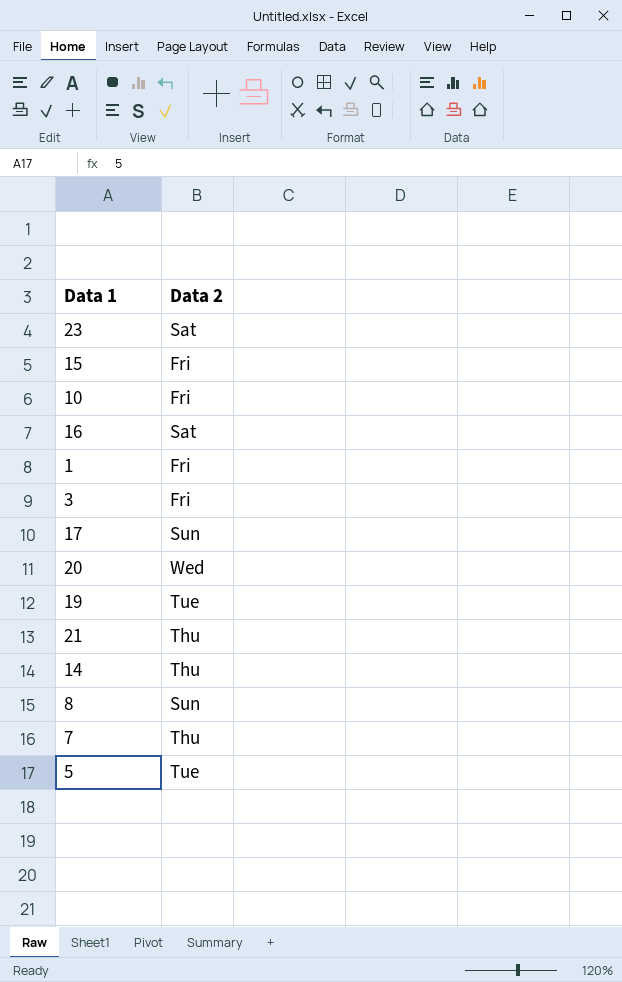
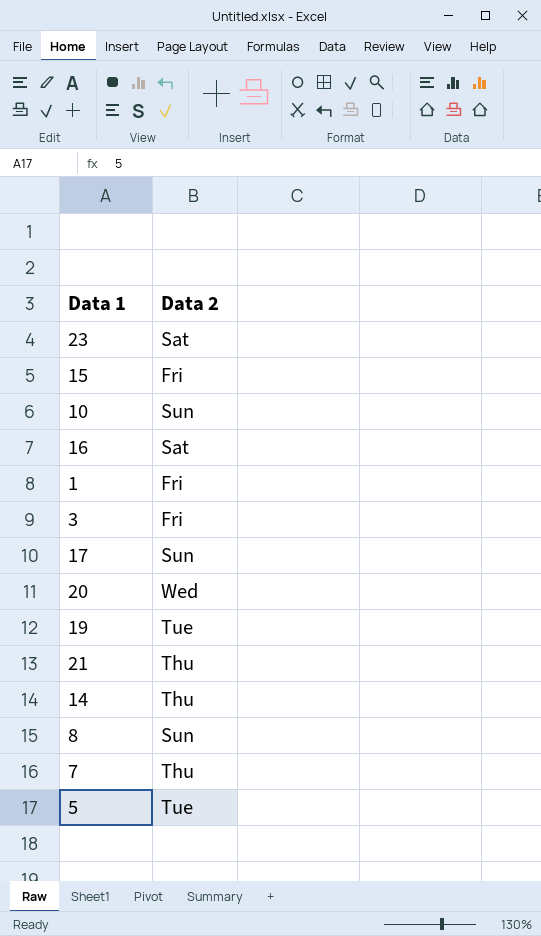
10 | Data 2: Fri -> Sun

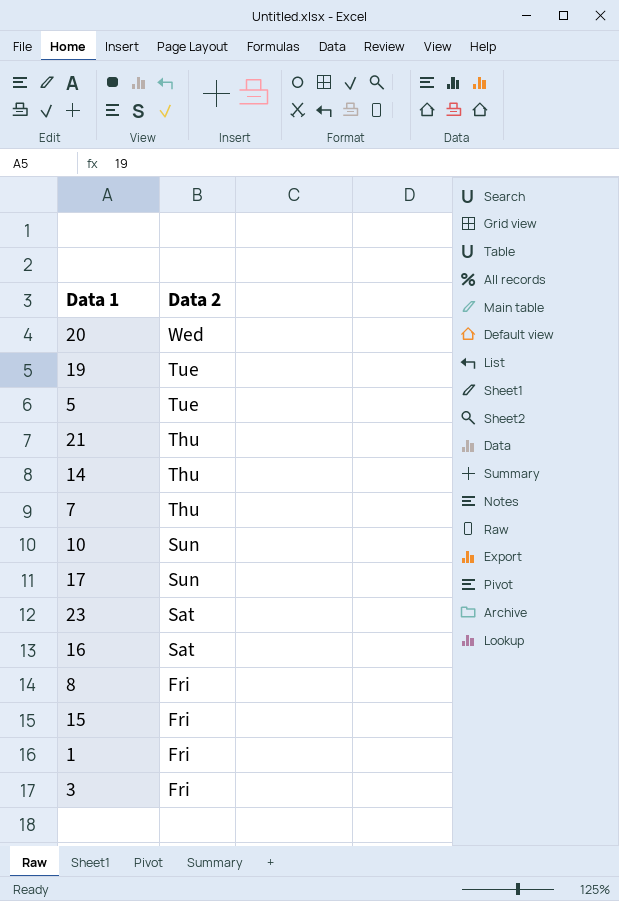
row order: none -> Data 2 descending
8 | Data 2: Sun -> Fri

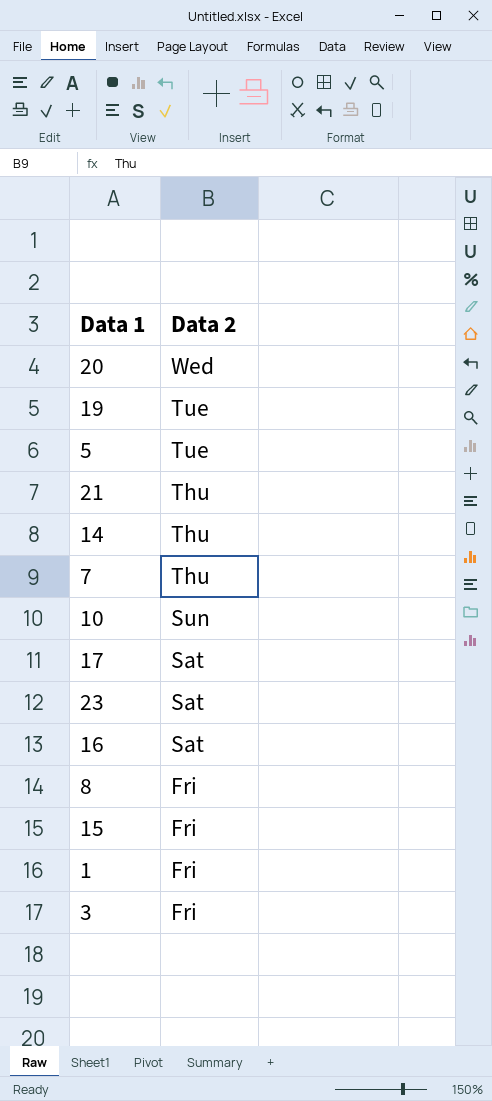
17 | Data 2: Sun -> Sat

